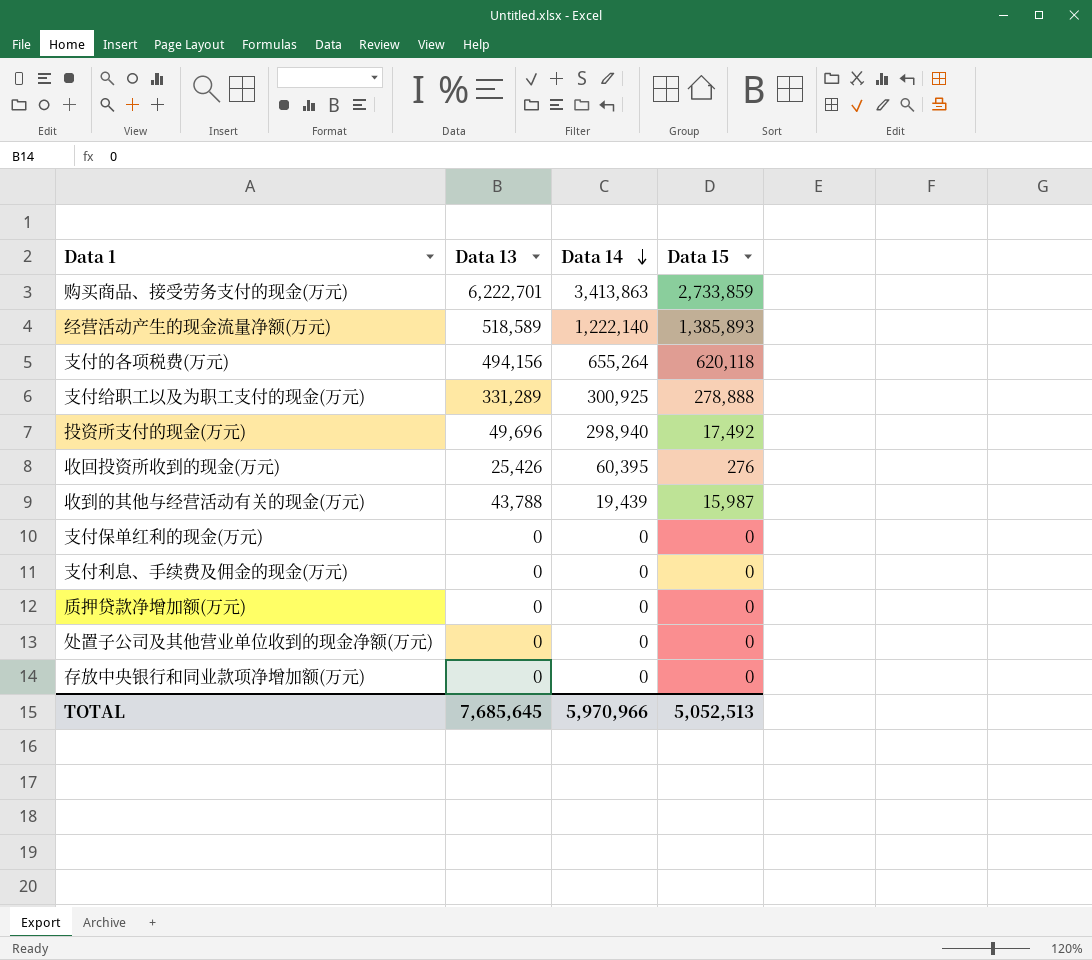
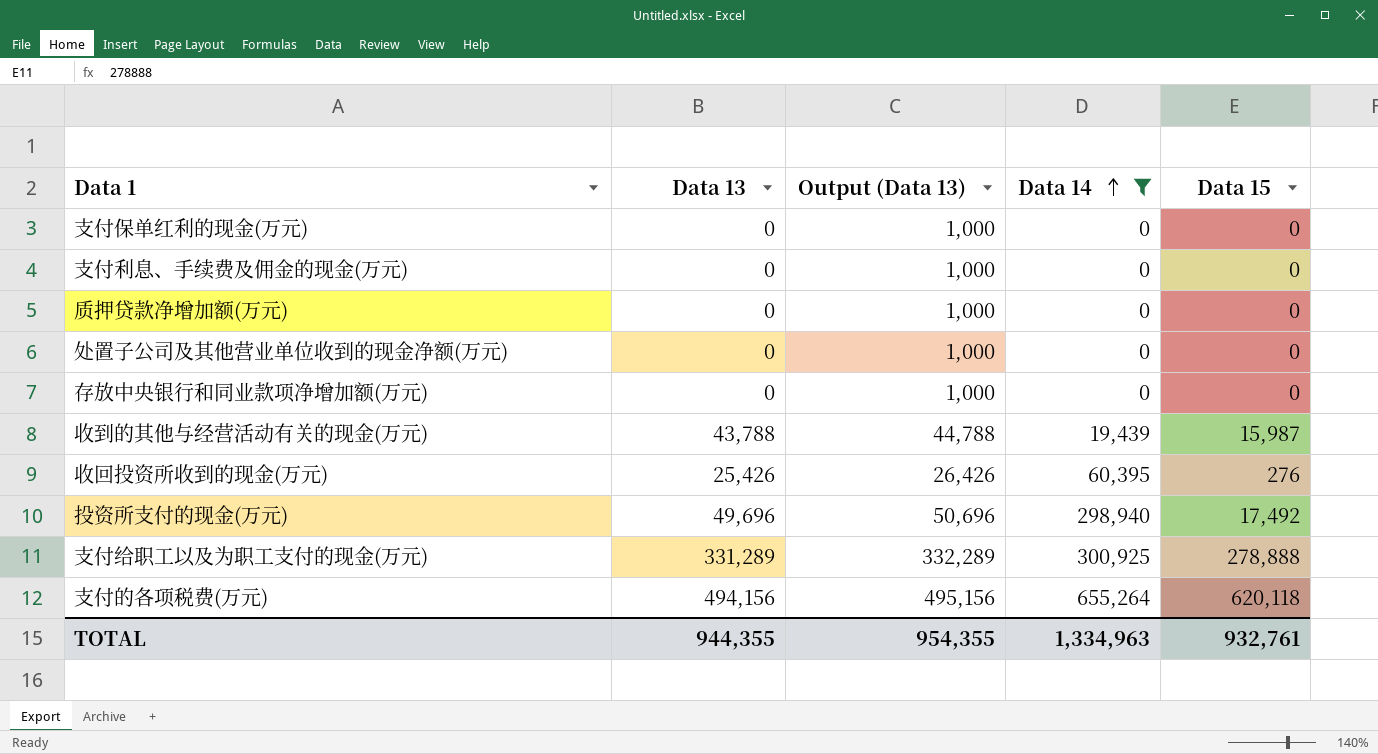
filter: none -> Data 14 <= 655,264
row order: Data 14 descending -> Data 14 ascending
column Output (Data 13) | formula: none -> [Data 13] + 1000
TOTAL | Data 13: 7,685,645 -> 944,355
TOTAL | Data 14: 5,970,966 -> 1,334,963
TOTAL | Data 15: 5,052,513 -> 932,761

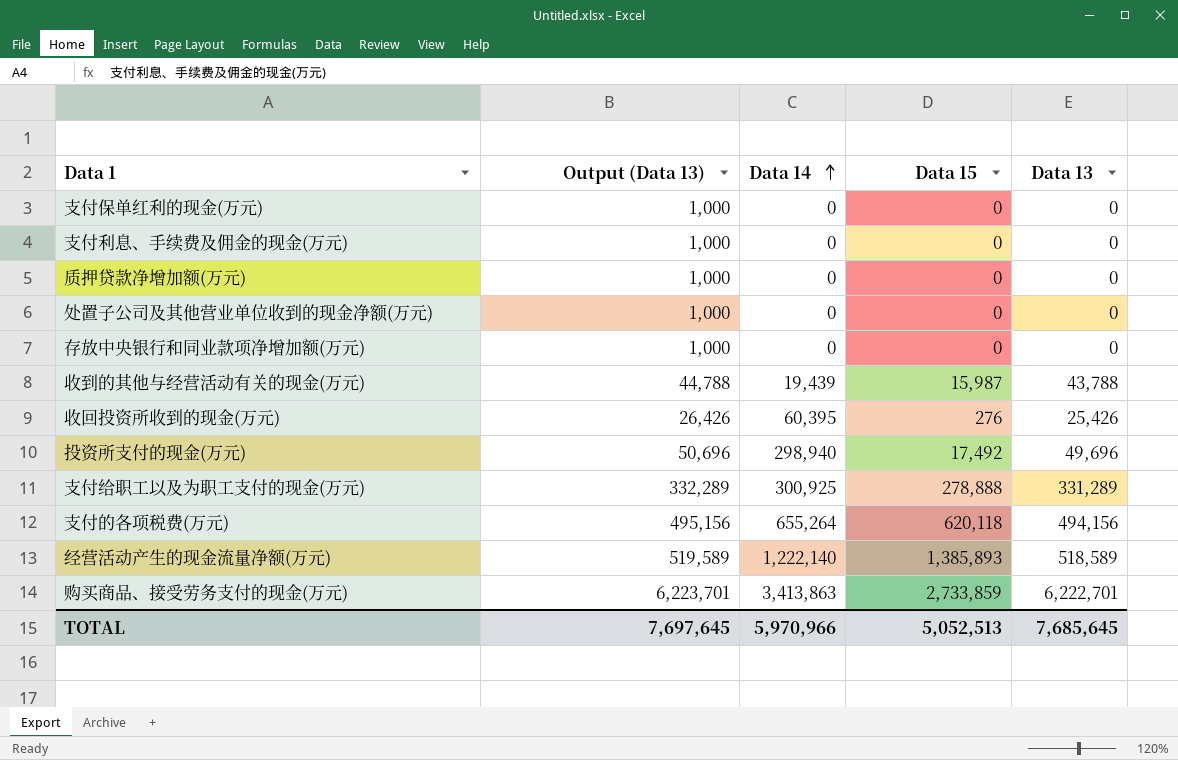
filter: Data 14 <= 655,264 -> none
column Data 13 | position: 2 -> 5
TOTAL | Output (Data 13): 954,355 -> 7,697,645
TOTAL | Data 14: 1,334,963 -> 5,970,966
TOTAL | Data 15: 932,761 -> 5,052,513
TOTAL | Data 13: 944,355 -> 7,685,645

